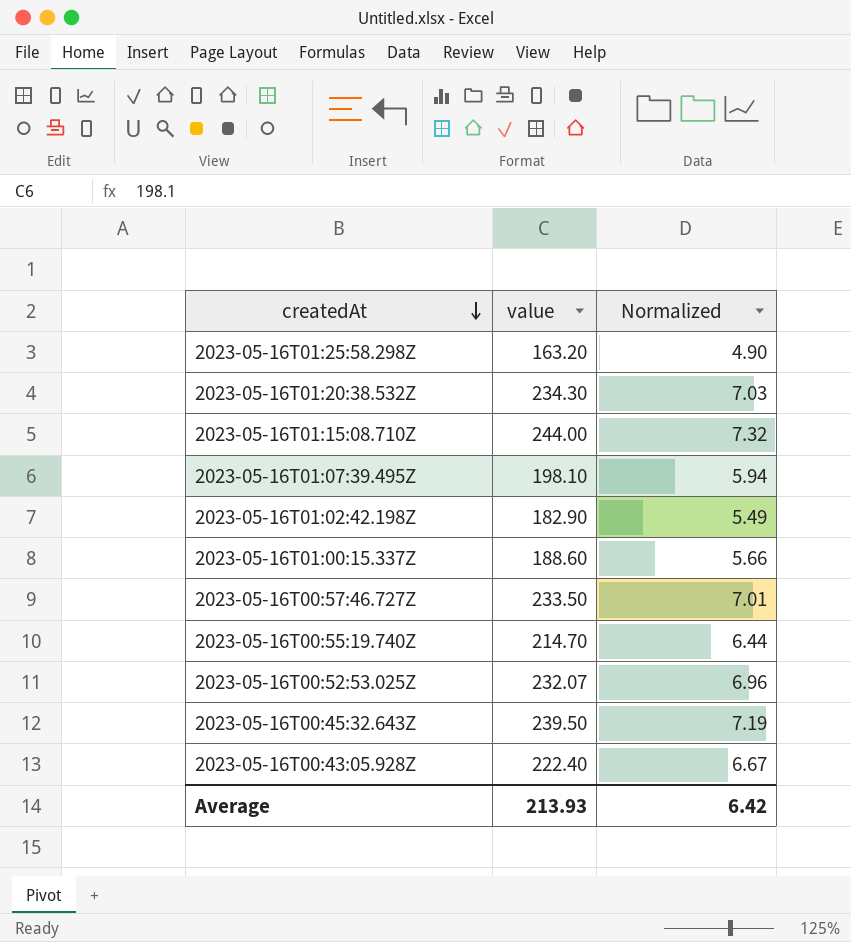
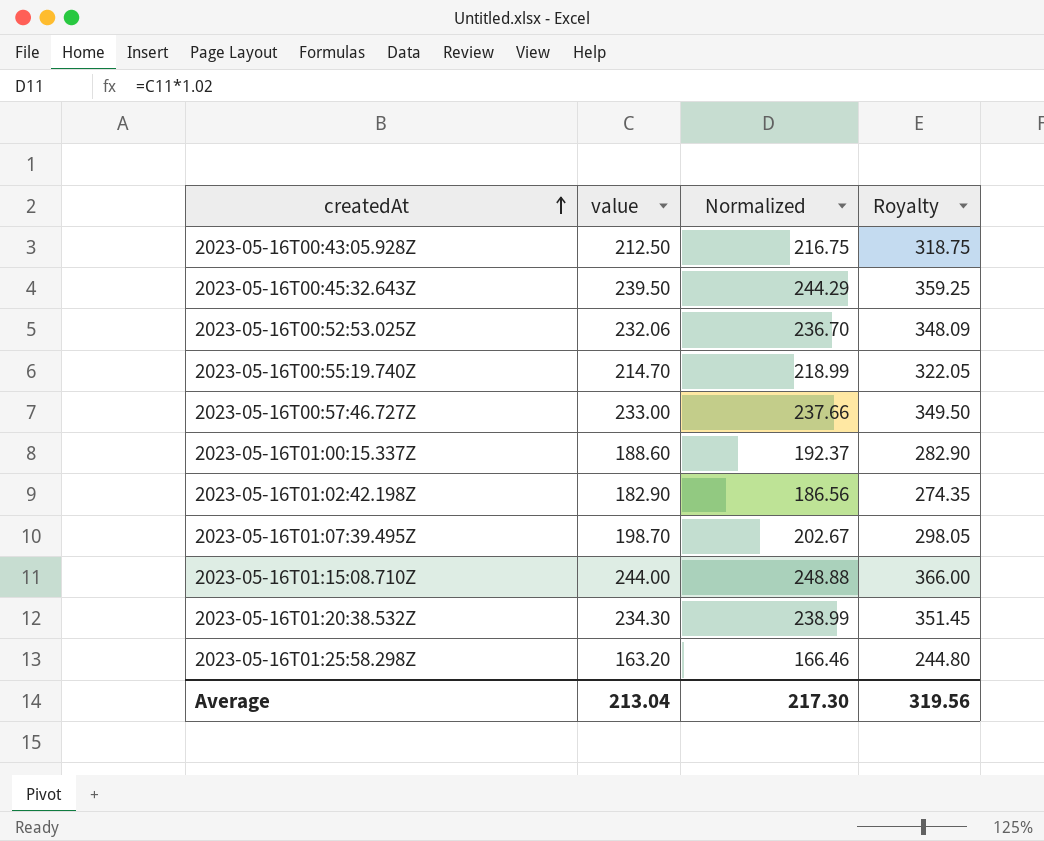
row order: createdAt descending -> createdAt ascending
column Normalized | formula: [value] * 0.03 -> [value] * 1.02
column Royalty | formula: none -> [value] * 1.5
2023-05-16T00:43:05.928Z | value: 222.40 -> 212.50
2023-05-16T00:52:53.025Z | value: 232.07 -> 232.06
2023-05-16T00:57:46.727Z | value: 233.50 -> 233.00
2023-05-16T01:07:39.495Z | value: 198.10 -> 198.70
Average | value: 213.93 -> 213.04
Average | Normalized: 6.42 -> 217.30

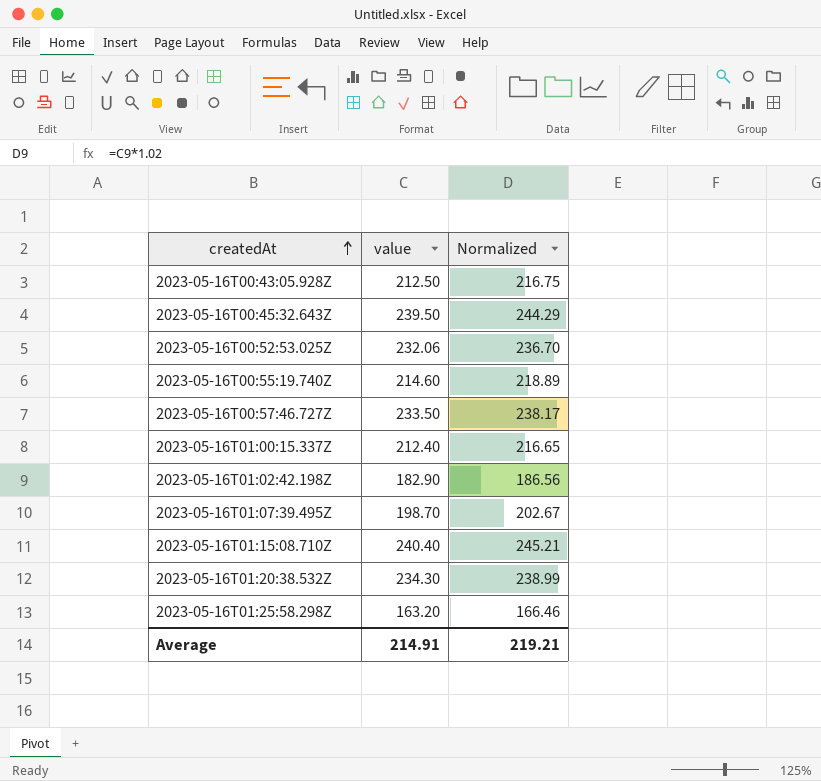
column Royalty | formula: [value] * 1.5 -> none
2023-05-16T00:55:19.740Z | value: 214.70 -> 214.60
2023-05-16T00:55:19.740Z | Normalized: 218.99 -> 218.89
2023-05-16T00:57:46.727Z | value: 233.00 -> 233.50
2023-05-16T00:57:46.727Z | Normalized: 237.66 -> 238.17
2023-05-16T01:00:15.337Z | value: 188.60 -> 212.40
2023-05-16T01:00:15.337Z | Normalized: 192.37 -> 216.65
2023-05-16T01:15:08.710Z | value: 244.00 -> 240.40
2023-05-16T01:15:08.710Z | Normalized: 248.88 -> 245.21
Average | value: 213.04 -> 214.91
Average | Normalized: 217.30 -> 219.21

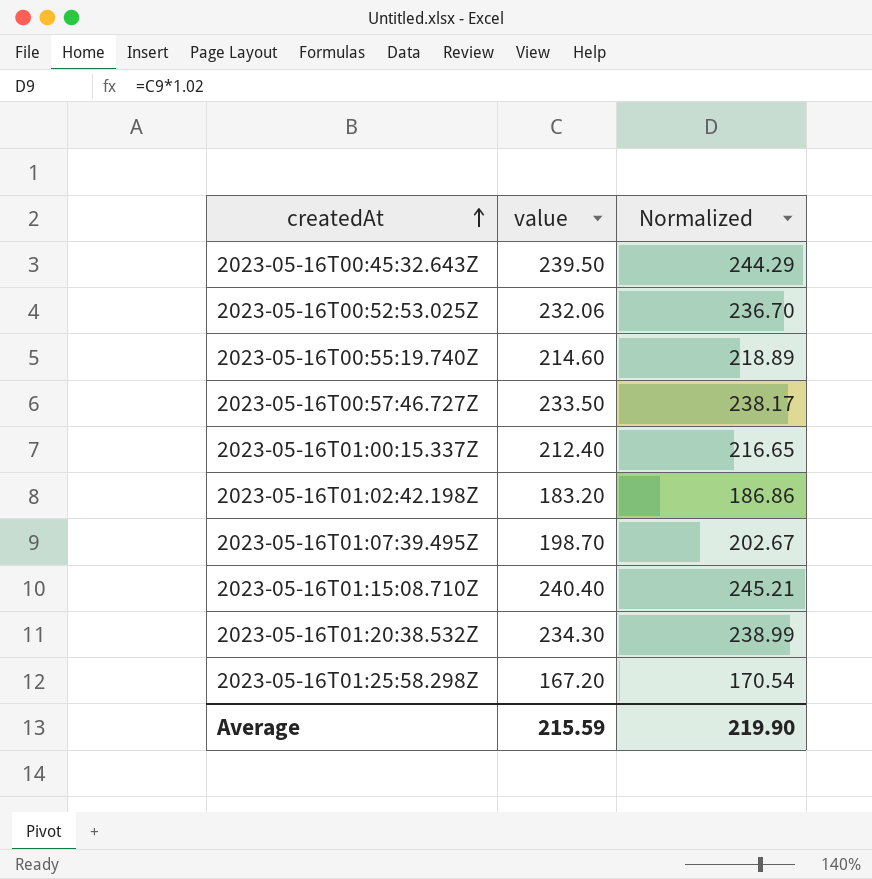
row 2023-05-16T00:43:05.928Z: 212.50 | 216.75 -> none
2023-05-16T01:02:42.198Z | value: 182.90 -> 183.20
2023-05-16T01:02:42.198Z | Normalized: 186.56 -> 186.86
2023-05-16T01:25:58.298Z | value: 163.20 -> 167.20
2023-05-16T01:25:58.298Z | Normalized: 166.46 -> 170.54
Average | value: 214.91 -> 215.59
Average | Normalized: 219.21 -> 219.90

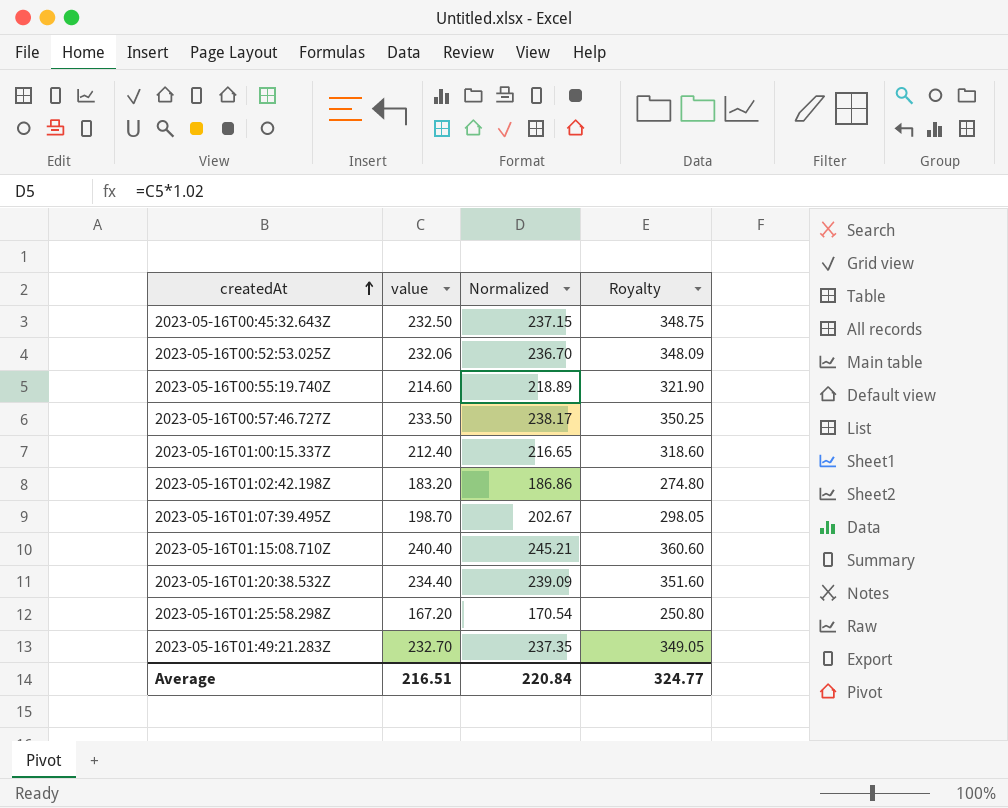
column Royalty | formula: none -> [value] * 1.5
2023-05-16T00:45:32.643Z | value: 239.50 -> 232.50
2023-05-16T00:45:32.643Z | Normalized: 244.29 -> 237.15
2023-05-16T01:20:38.532Z | value: 234.30 -> 234.40
2023-05-16T01:20:38.532Z | Normalized: 238.99 -> 239.09
row 2023-05-16T01:49:21.283Z: none -> 232.70 | 237.35 | 349.05
Average | value: 215.59 -> 216.51
Average | Normalized: 219.90 -> 220.84

